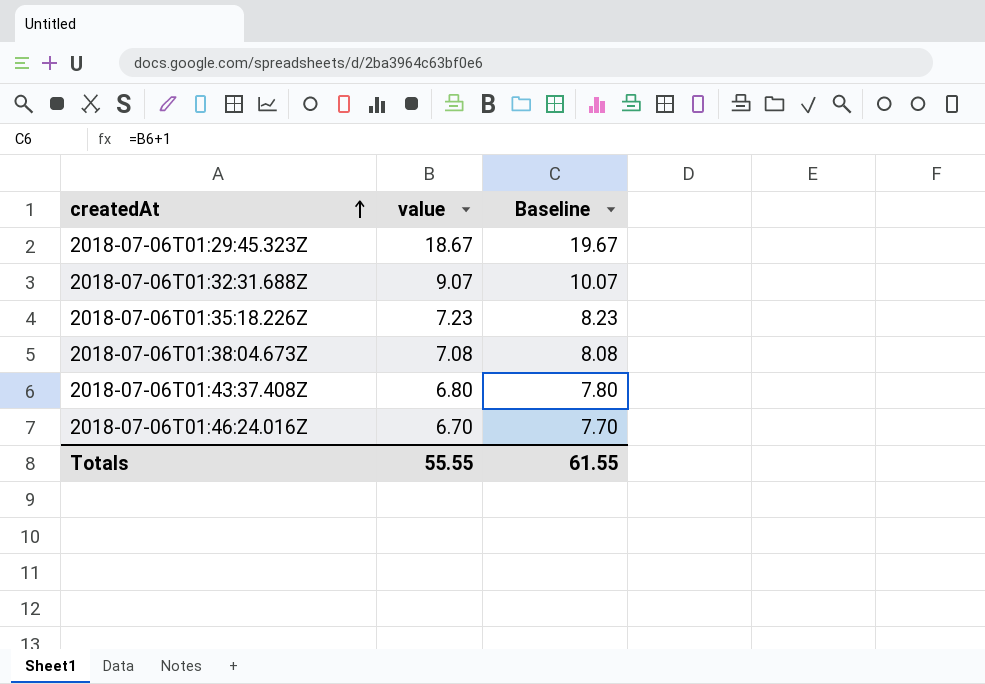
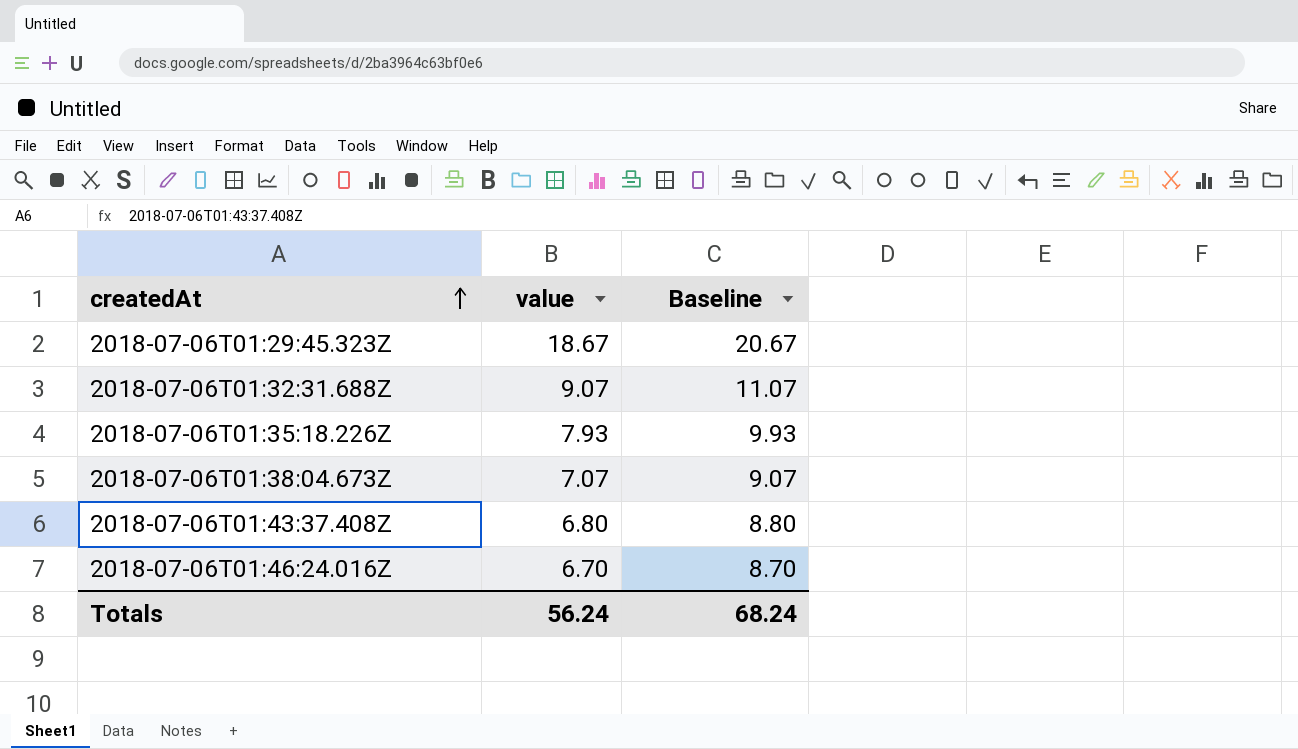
column Baseline | formula: [value] + 1 -> [value] + 2
2018-07-06T01:35:18.226Z | value: 7.23 -> 7.93
2018-07-06T01:38:04.673Z | value: 7.08 -> 7.07
Totals | value: 55.55 -> 56.24
Totals | Baseline: 61.55 -> 68.24

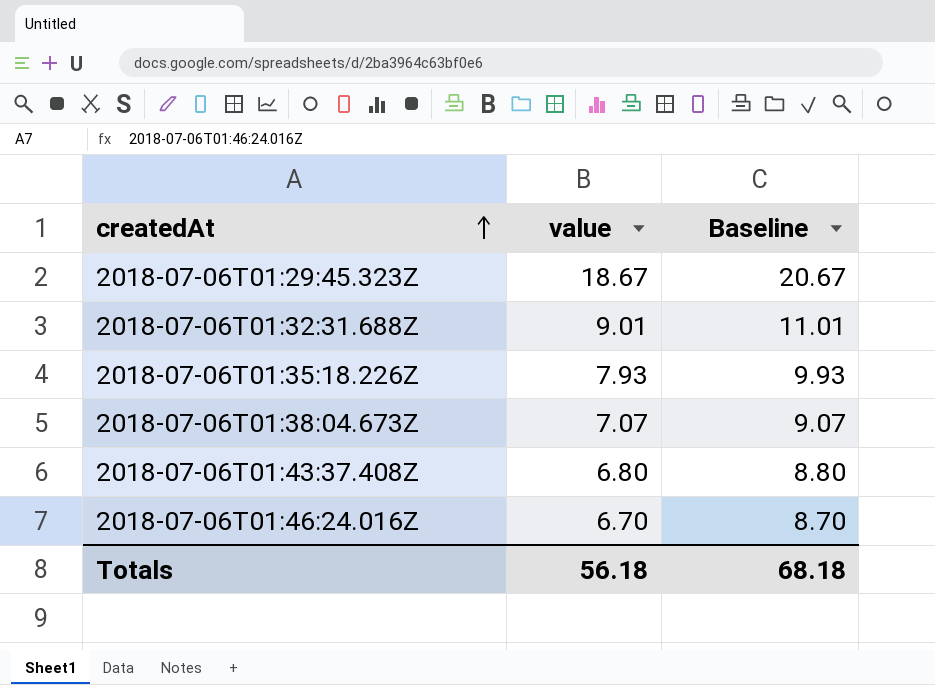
2018-07-06T01:32:31.688Z | value: 9.07 -> 9.01
2018-07-06T01:32:31.688Z | Baseline: 11.07 -> 11.01
Totals | value: 56.24 -> 56.18
Totals | Baseline: 68.24 -> 68.18

